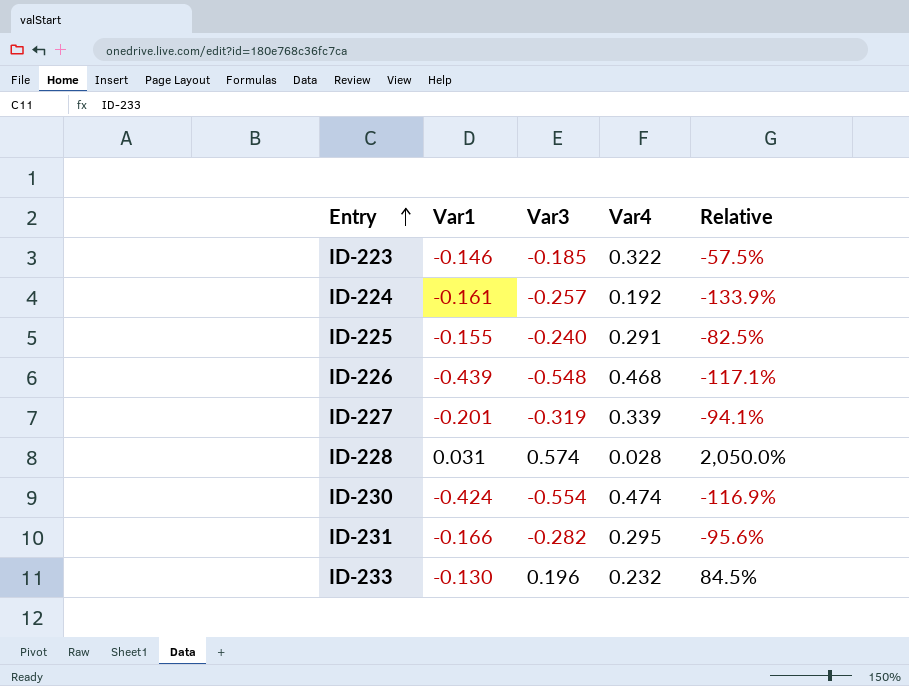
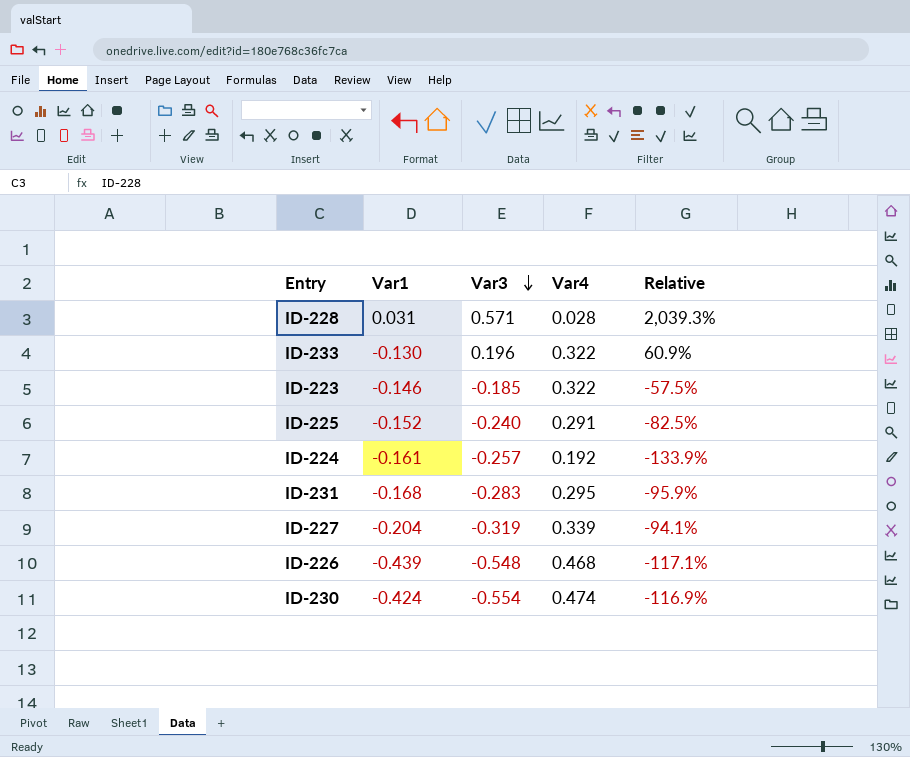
row order: Entry ascending -> Var3 descending
ID-228 | Var3: 0.574 -> 0.571
ID-228 | Relative: 2,050.0% -> 2,039.3%
ID-233 | Var4: 0.232 -> 0.322
ID-233 | Relative: 84.5% -> 60.9%
ID-225 | Var1: -0.155 -> -0.152
ID-231 | Var1: -0.166 -> -0.168
ID-231 | Var3: -0.282 -> -0.283
ID-231 | Relative: -95.6% -> -95.9%
ID-227 | Var1: -0.201 -> -0.204

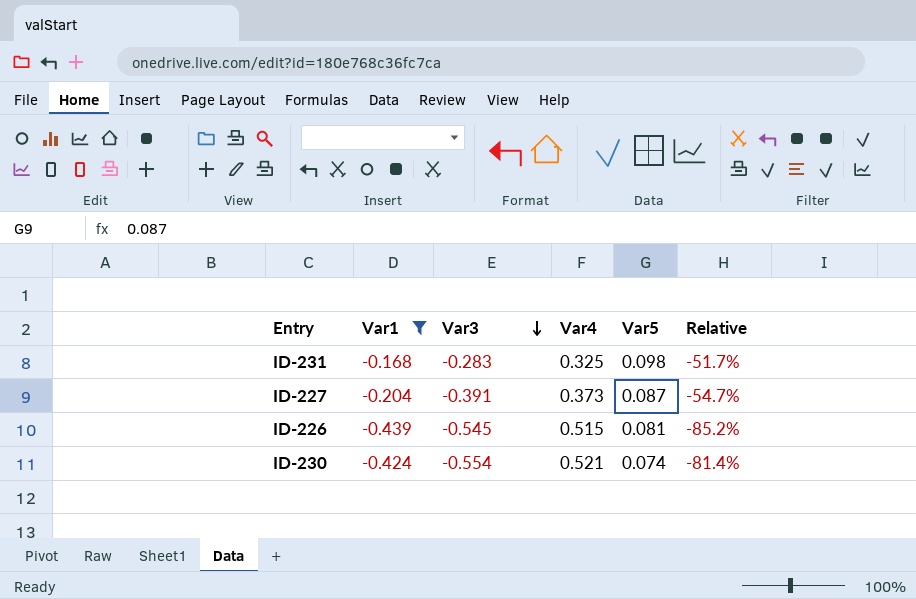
filter: none -> Var1 <= -0.168
column Var5 | position: none -> 5
column Relative | formula: [Var3] / [Var4] -> [Var1] / [Var4]
ID-231 | Var4: 0.295 -> 0.325
ID-227 | Var3: -0.319 -> -0.391
ID-227 | Var4: 0.339 -> 0.373
ID-226 | Var3: -0.548 -> -0.545
ID-226 | Var4: 0.468 -> 0.515
ID-230 | Var4: 0.474 -> 0.521

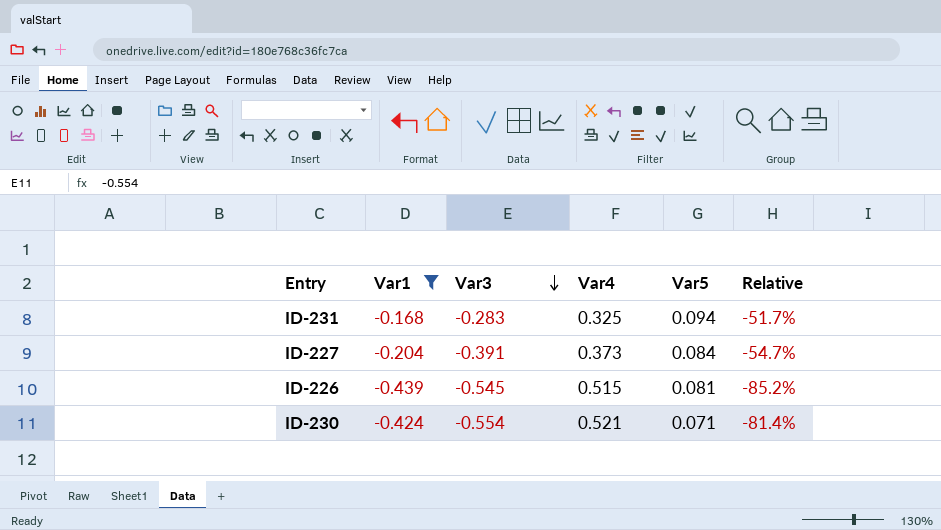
ID-231 | Var5: 0.098 -> 0.094
ID-227 | Var5: 0.087 -> 0.084
ID-230 | Var5: 0.074 -> 0.071

